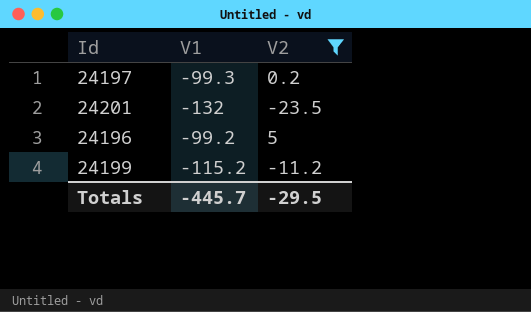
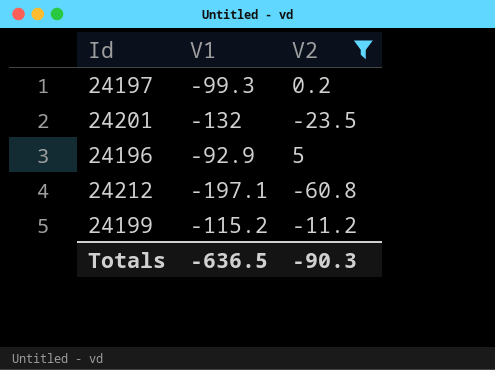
24196 | V1: -99.2 -> -92.9
row 24212: none -> -197.1 | -60.8
Totals | V1: -445.7 -> -636.5
Totals | V2: -29.5 -> -90.3

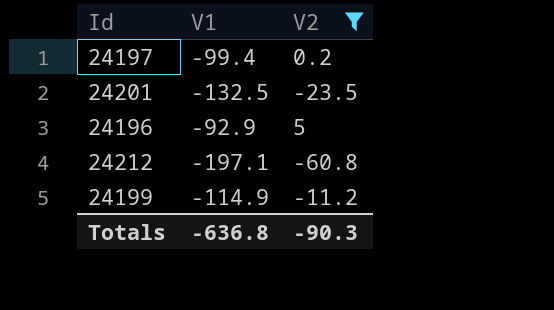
24197 | V1: -99.3 -> -99.4
24201 | V1: -132 -> -132.5
24199 | V1: -115.2 -> -114.9
Totals | V1: -636.5 -> -636.8

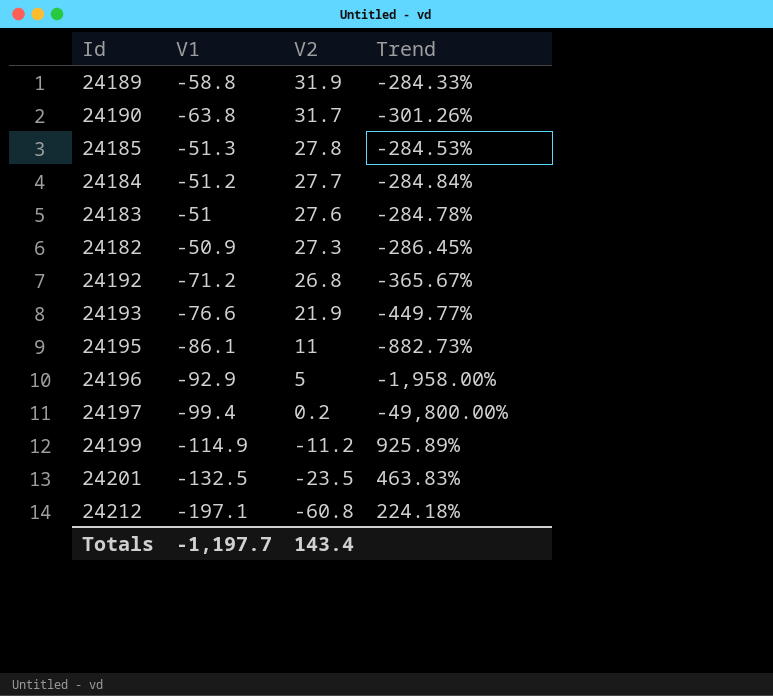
filter: V2 <= 5 -> none
row order: none -> V2 descending
column Trend | formula: none -> ([V1] - [V2]) / [V2]
Totals | V1: -636.8 -> -1,197.7
Totals | V2: -90.3 -> 143.4

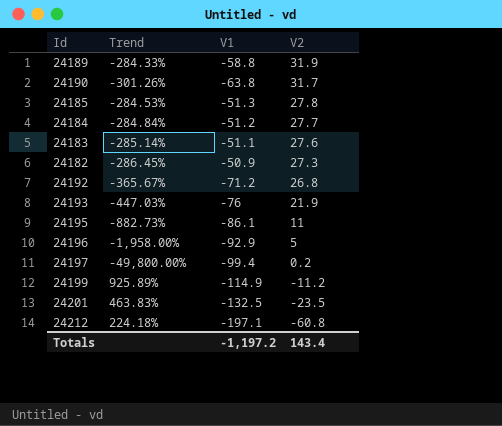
column Trend | position: 4 -> 2
24183 | Trend: -284.78% -> -285.14%
24183 | V1: -51 -> -51.1
24193 | Trend: -449.77% -> -447.03%
24193 | V1: -76.6 -> -76
Totals | V1: -1,197.7 -> -1,197.2

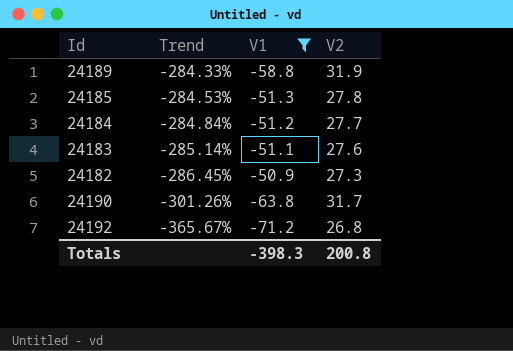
filter: none -> V1 >= -71.2
row order: V2 descending -> Trend descending
Totals | V1: -1,197.2 -> -398.3
Totals | V2: 143.4 -> 200.8

